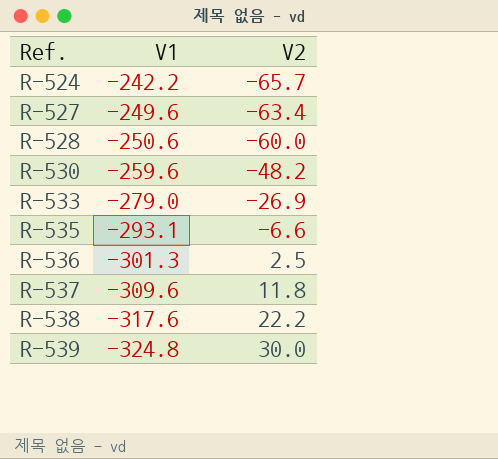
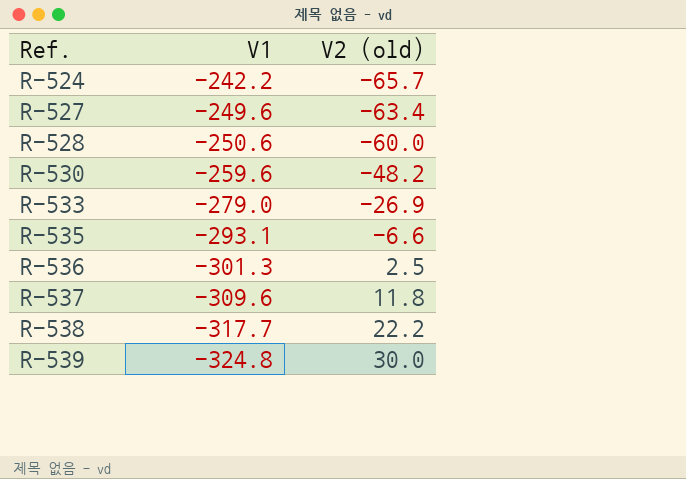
column name: V2 -> V2 (old)
R-538 | V1: -317.6 -> -317.7

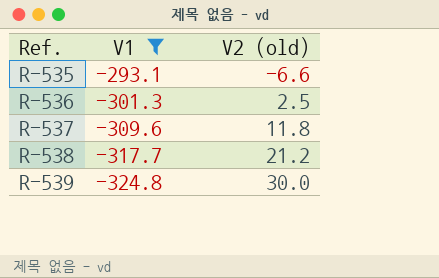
filter: none -> V1 <= -293.1
R-538 | V2 (old): 22.2 -> 21.2

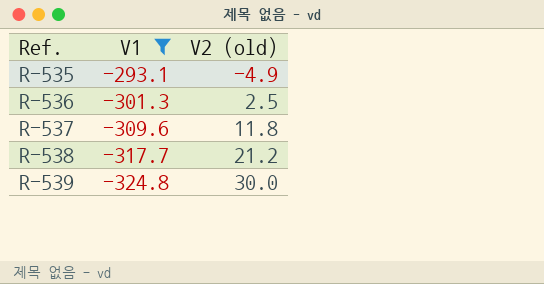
R-535 | V2 (old): -6.6 -> -4.9

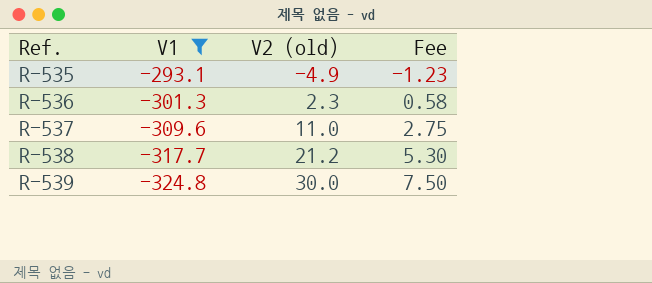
column Fee | formula: none -> [V2 (old)] * 0.25
R-536 | V2 (old): 2.5 -> 2.3
R-537 | V2 (old): 11.8 -> 11.0

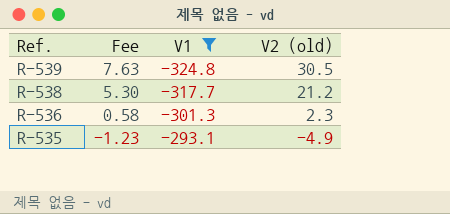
row order: Ref. ascending -> Ref. descending
column Fee | position: 4 -> 2
row R-537: -309.6 | 11.0 | 2.75 -> none
R-539 | Fee: 7.50 -> 7.63
R-539 | V2 (old): 30.0 -> 30.5

